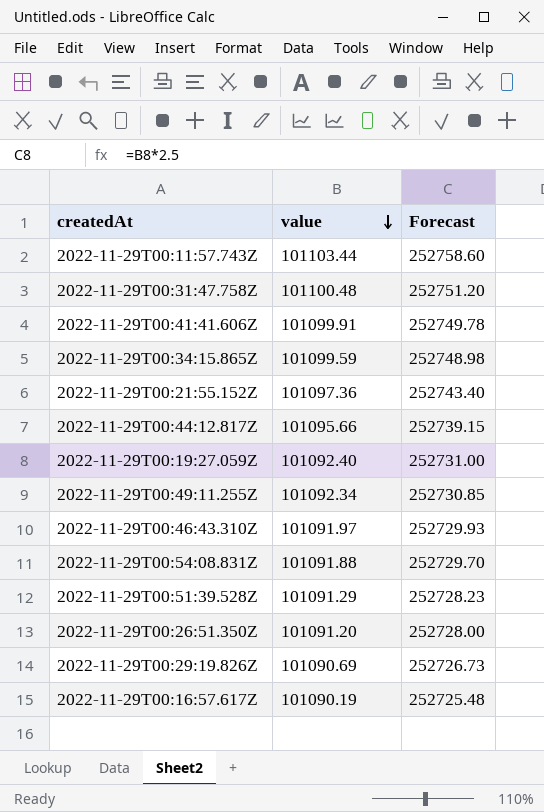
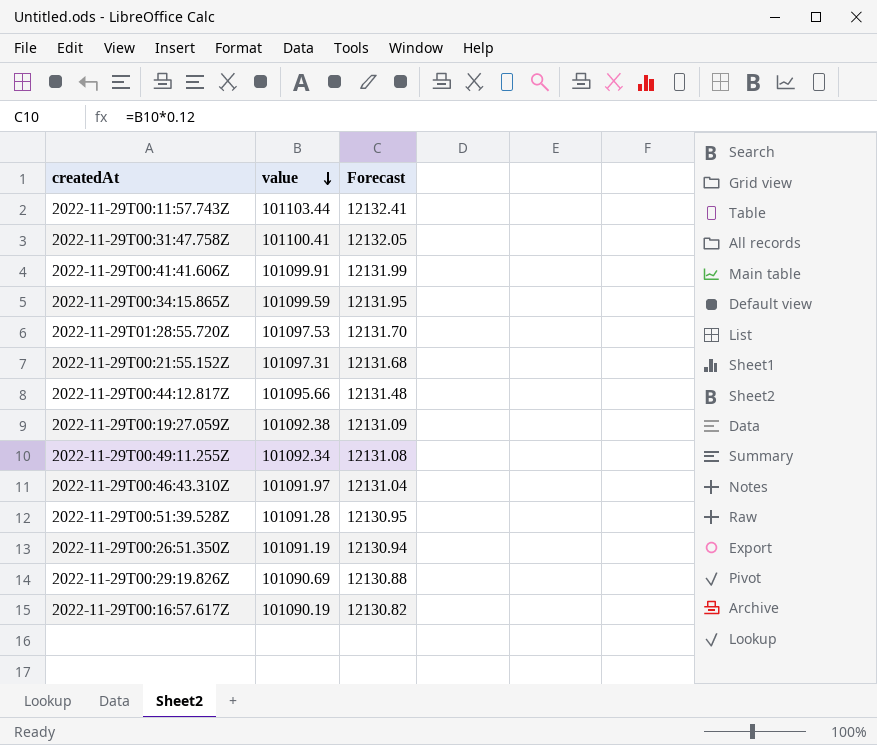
column Forecast | formula: [value] * 2.5 -> [value] * 0.12
row 2022-11-29T00:54:08.831Z: 101091.88 | 252729.70 -> none
2022-11-29T00:31:47.758Z | value: 101100.48 -> 101100.41
row 2022-11-29T01:28:55.720Z: none -> 101097.53 | 12131.70
2022-11-29T00:21:55.152Z | value: 101097.36 -> 101097.31
2022-11-29T00:19:27.059Z | value: 101092.40 -> 101092.38
2022-11-29T00:51:39.528Z | value: 101091.29 -> 101091.28
2022-11-29T00:26:51.350Z | value: 101091.20 -> 101091.19

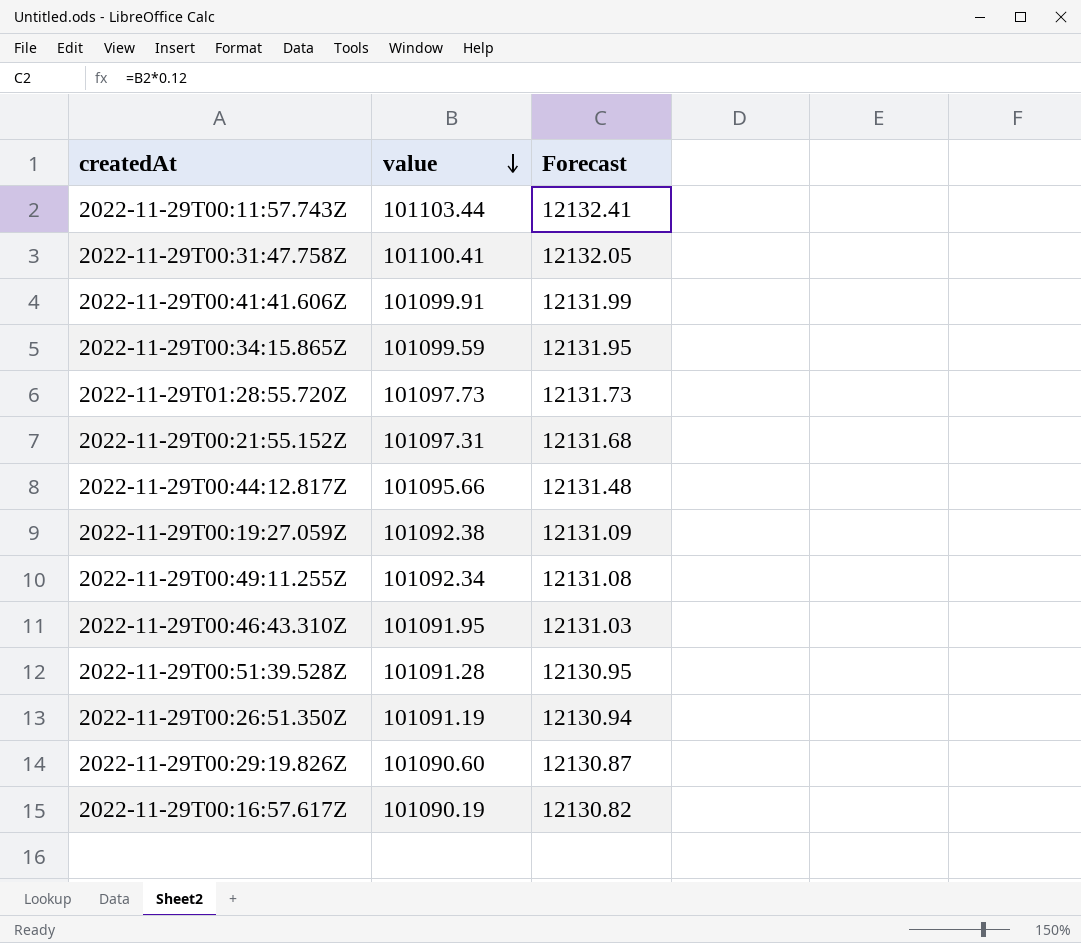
2022-11-29T01:28:55.720Z | value: 101097.53 -> 101097.73
2022-11-29T01:28:55.720Z | Forecast: 12131.70 -> 12131.73
2022-11-29T00:46:43.310Z | value: 101091.97 -> 101091.95
2022-11-29T00:46:43.310Z | Forecast: 12131.04 -> 12131.03
2022-11-29T00:29:19.826Z | value: 101090.69 -> 101090.60
2022-11-29T00:29:19.826Z | Forecast: 12130.88 -> 12130.87

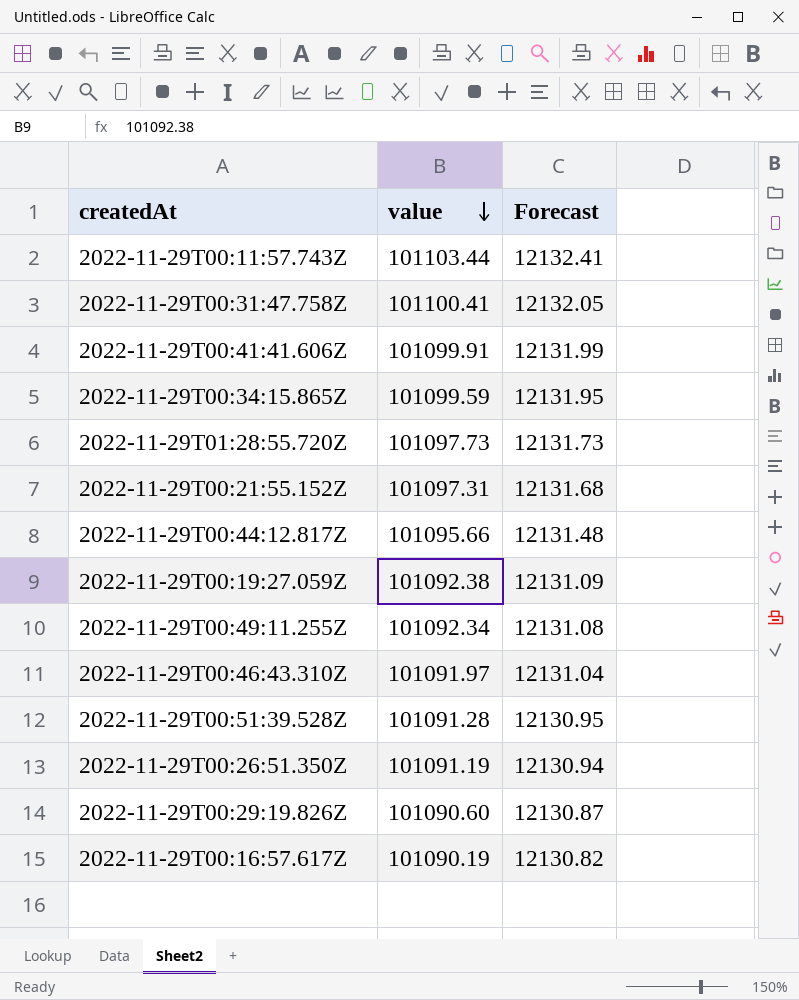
2022-11-29T00:46:43.310Z | value: 101091.95 -> 101091.97
2022-11-29T00:46:43.310Z | Forecast: 12131.03 -> 12131.04

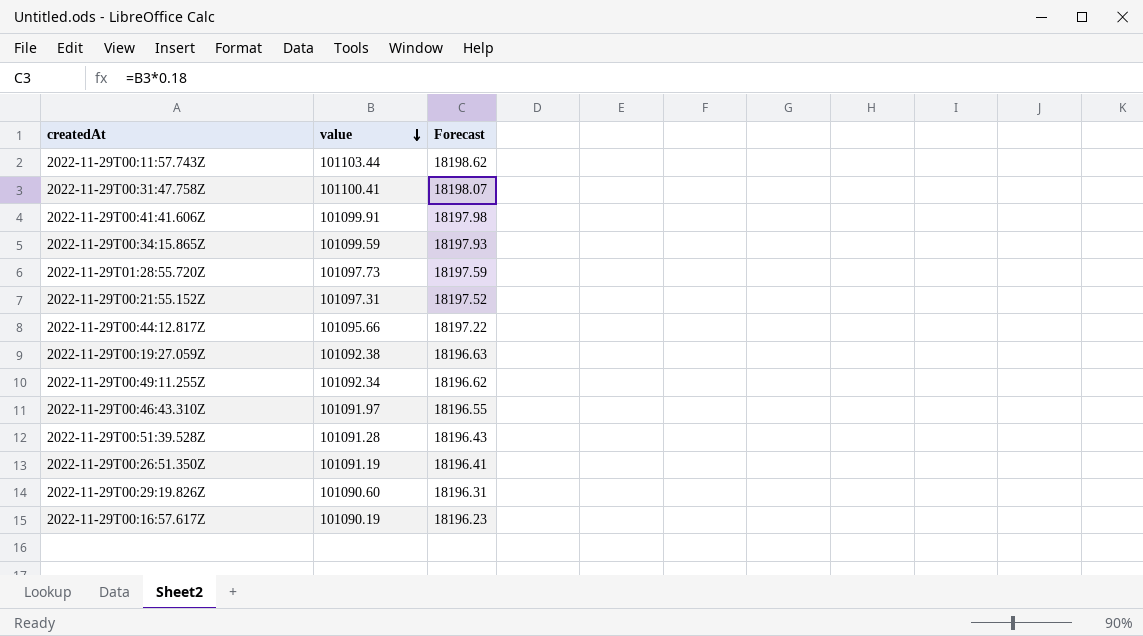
column Forecast | formula: [value] * 0.12 -> [value] * 0.18

